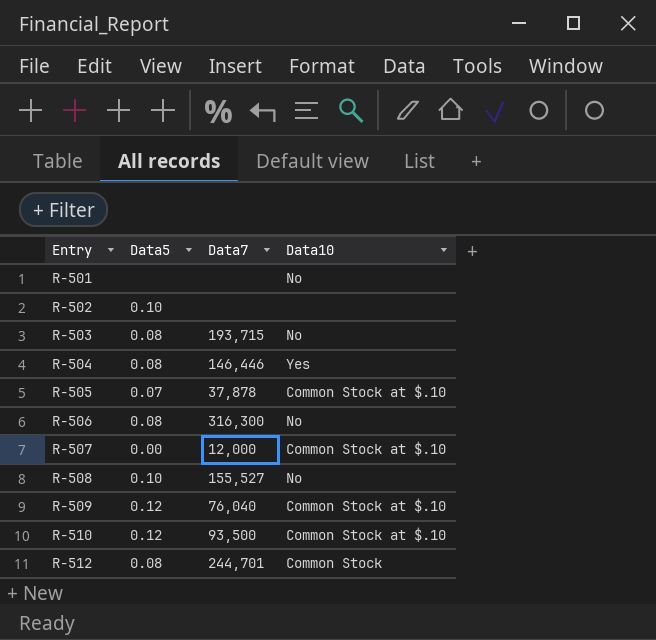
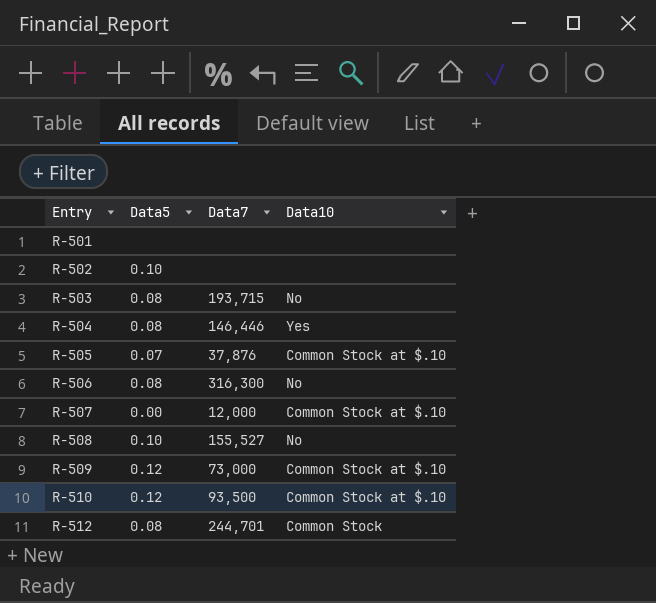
R-501 | Data10: No -> none
R-505 | Data7: 37,878 -> 37,876
R-509 | Data7: 76,040 -> 73,000

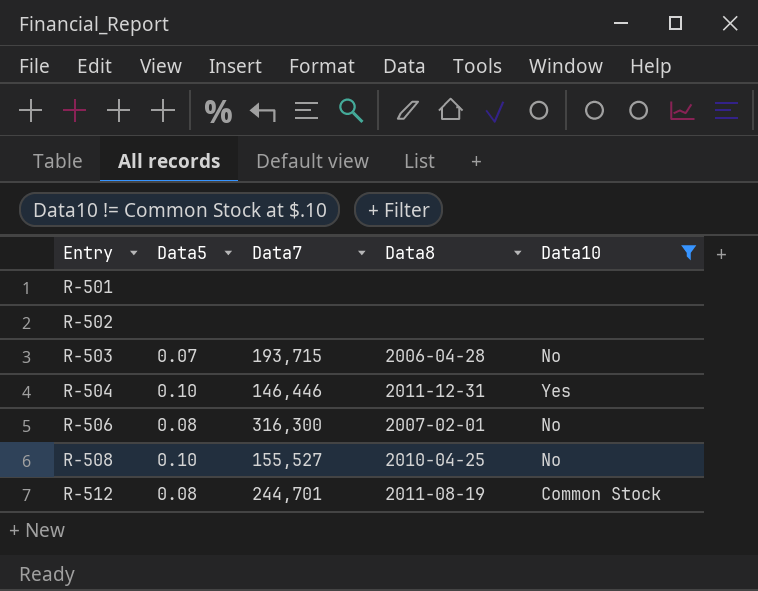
filter: none -> Data10 != Common Stock at $.10
column Data8 | position: none -> 4
R-502 | Data5: 0.10 -> none
R-503 | Data5: 0.08 -> 0.07
R-504 | Data5: 0.08 -> 0.10

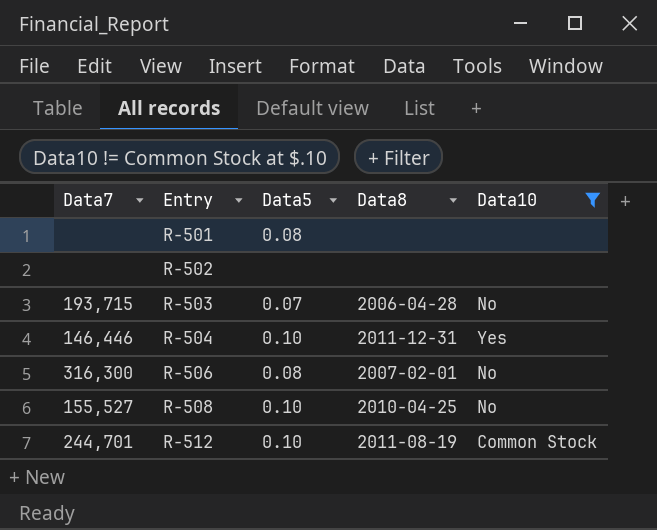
column Data7 | position: 3 -> 1
R-501 | Data5: none -> 0.08
R-512 | Data5: 0.08 -> 0.10

